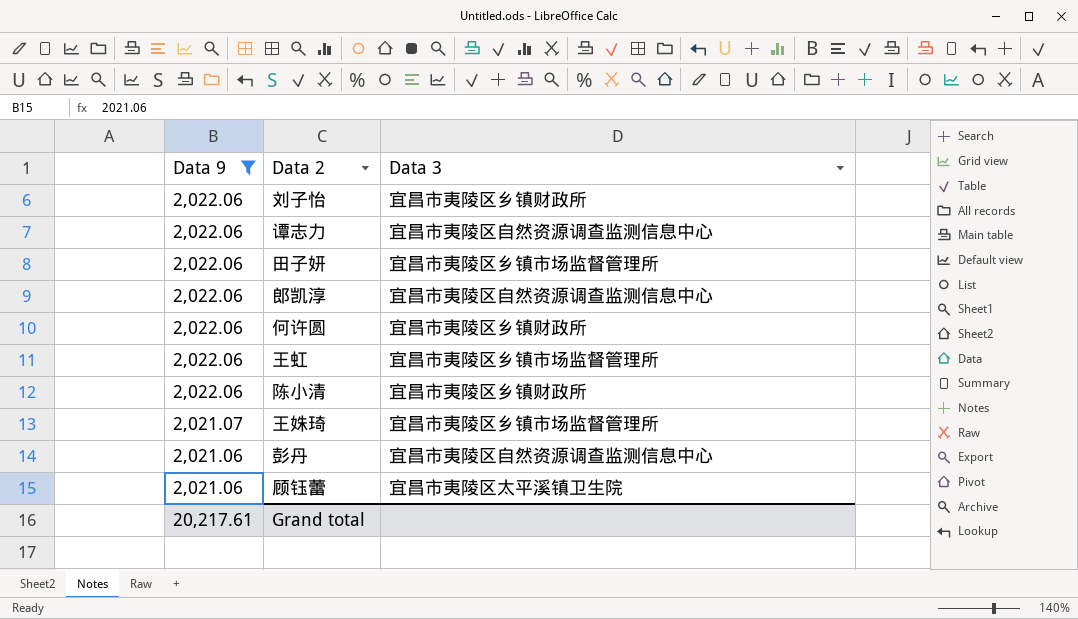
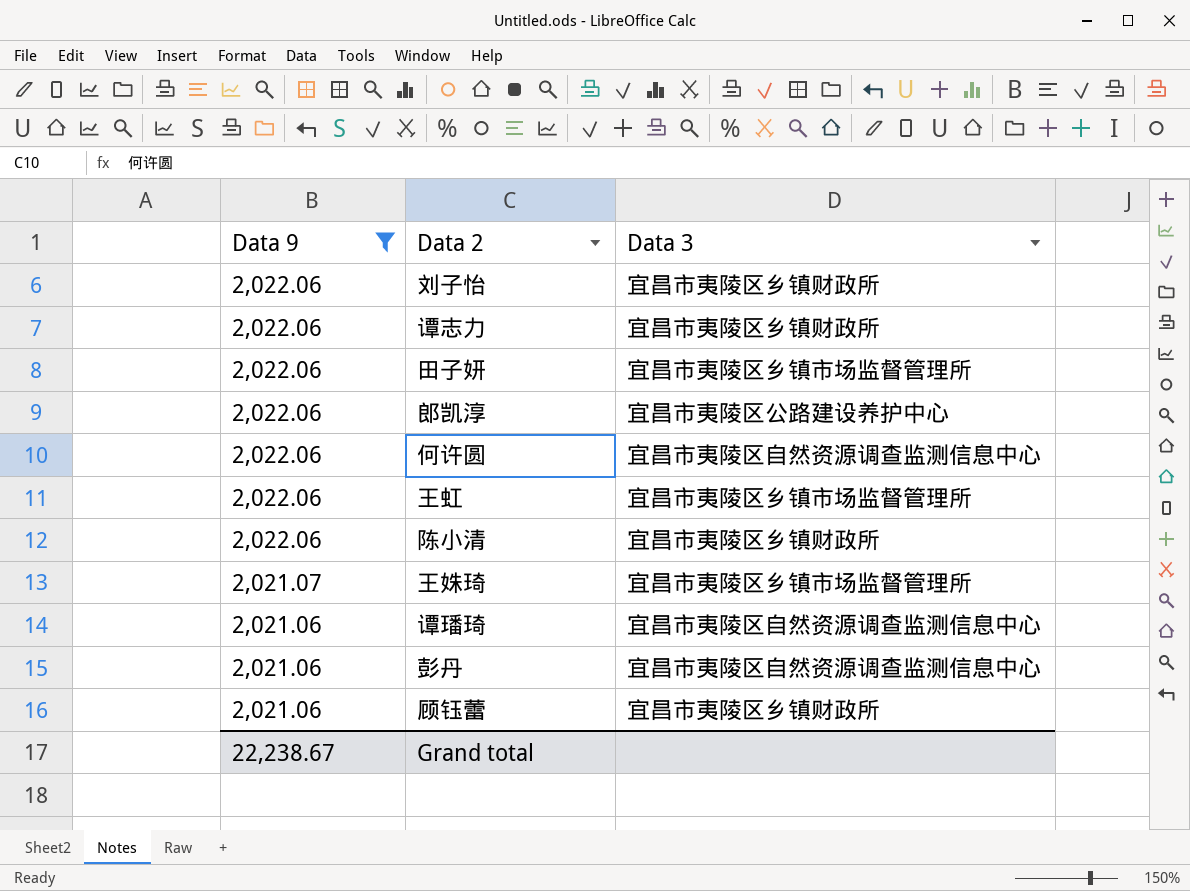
谭志力 | Data 3: 宜昌市夷陵区自然资源调查监测信息中心 -> 宜昌市夷陵区乡镇财政所
郎凯淳 | Data 3: 宜昌市夷陵区自然资源调查监测信息中心 -> 宜昌市夷陵区公路建设养护中心
何许圆 | Data 3: 宜昌市夷陵区乡镇财政所 -> 宜昌市夷陵区自然资源调查监测信息中心
row 谭璠琦: none -> 2,021.06 | 宜昌市夷陵区自然资源调查监测信息中心
顾钰蕾 | Data 3: 宜昌市夷陵区太平溪镇卫生院 -> 宜昌市夷陵区乡镇财政所
Grand total | Data 9: 20,217.61 -> 22,238.67

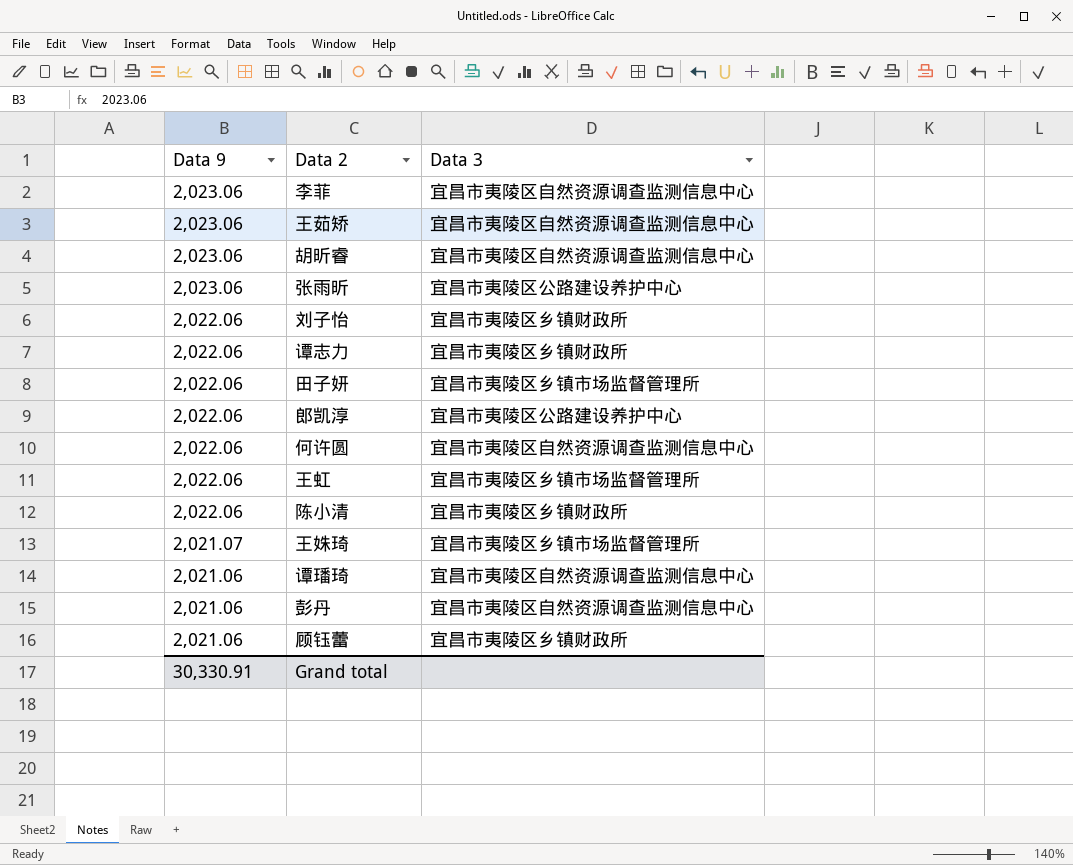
filter: Data 9 != 2,023.06 -> none
Grand total | Data 9: 22,238.67 -> 30,330.91

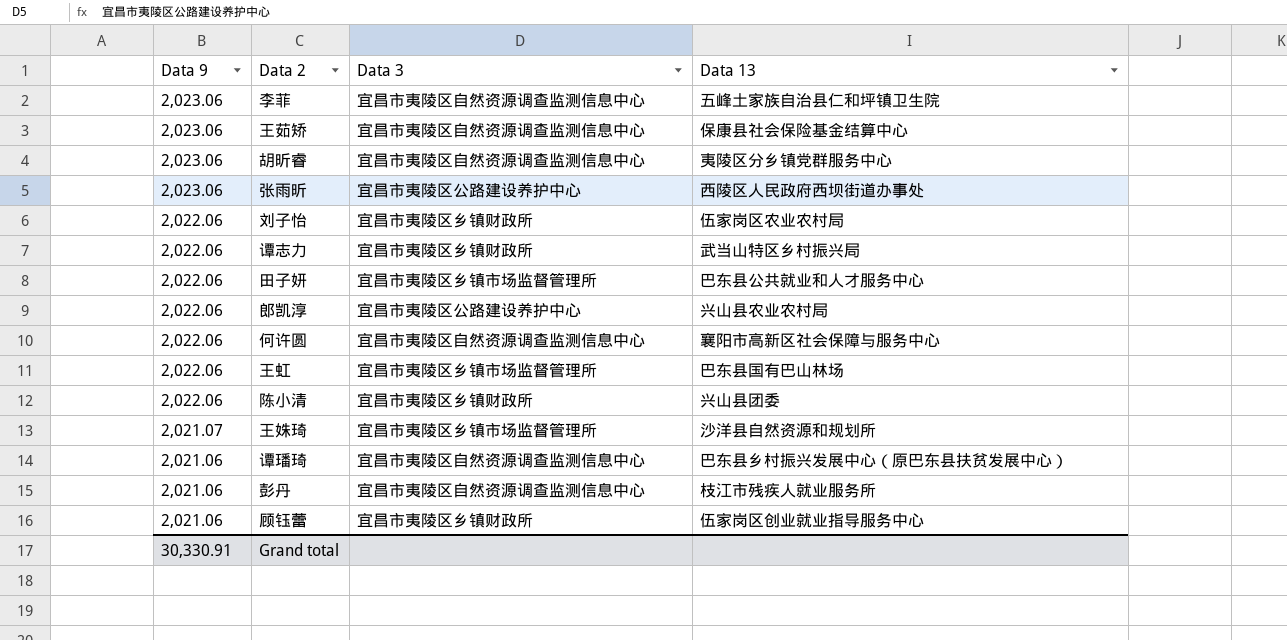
column Data 13 | position: none -> 4

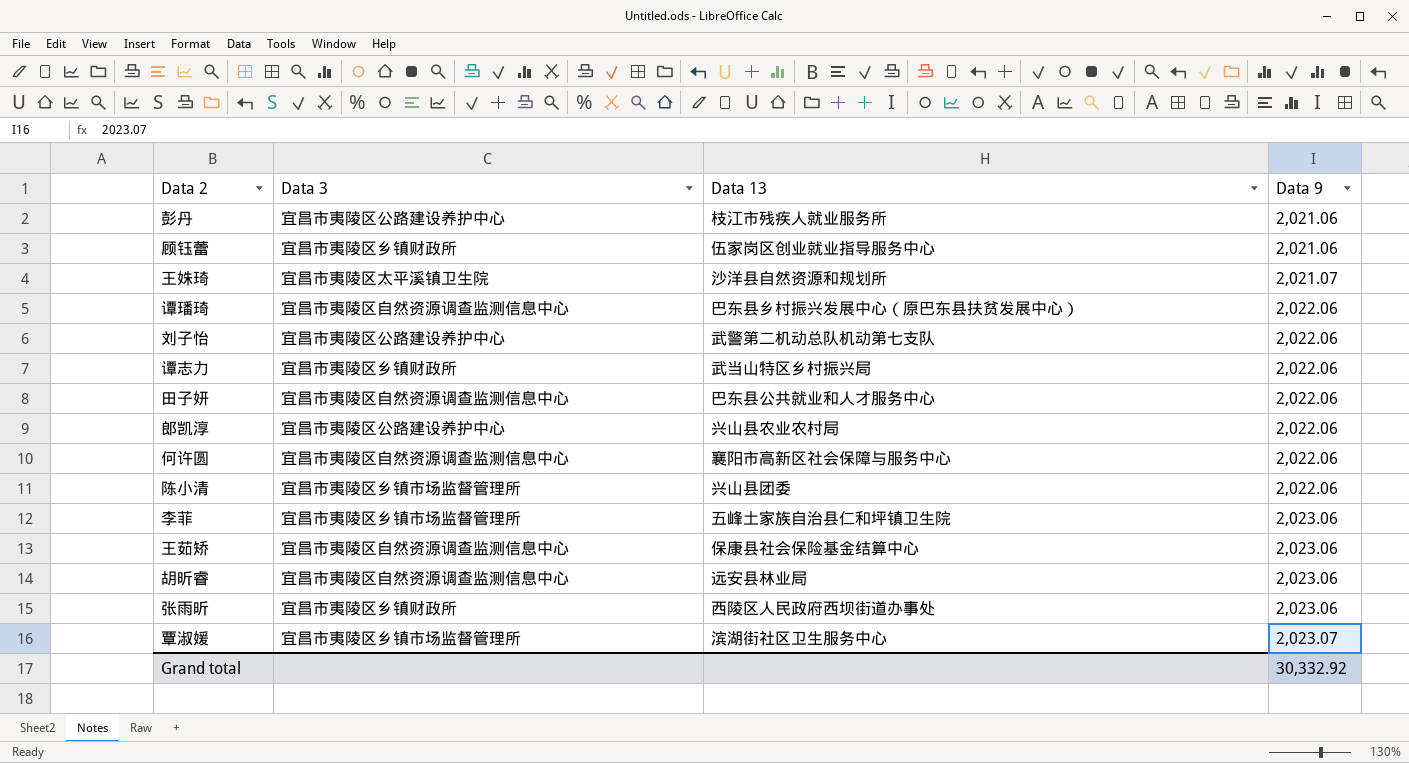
row order: Data 9 descending -> Data 9 ascending
column Data 9 | position: 1 -> 4
row 王虹: 2,022.06 | 宜昌市夷陵区乡镇市场监督管理所 | 巴东县国有巴山林场 -> none
彭丹 | Data 3: 宜昌市夷陵区自然资源调查监测信息中心 -> 宜昌市夷陵区公路建设养护中心
王姝琦 | Data 3: 宜昌市夷陵区乡镇市场监督管理所 -> 宜昌市夷陵区太平溪镇卫生院
谭璠琦 | Data 9: 2,021.06 -> 2,022.06
刘子怡 | Data 3: 宜昌市夷陵区乡镇财政所 -> 宜昌市夷陵区公路建设养护中心
刘子怡 | Data 13: 伍家岗区农业农村局 -> 武警第二机动总队机动第七支队
田子妍 | Data 3: 宜昌市夷陵区乡镇市场监督管理所 -> 宜昌市夷陵区自然资源调查监测信息中心
陈小清 | Data 3: 宜昌市夷陵区乡镇财政所 -> 宜昌市夷陵区乡镇市场监督管理所
李菲 | Data 3: 宜昌市夷陵区自然资源调查监测信息中心 -> 宜昌市夷陵区乡镇市场监督管理所
胡昕睿 | Data 13: 夷陵区分乡镇党群服务中心 -> 远安县林业局
张雨昕 | Data 3: 宜昌市夷陵区公路建设养护中心 -> 宜昌市夷陵区乡镇财政所
row 覃淑媛: none -> 宜昌市夷陵区乡镇市场监督管理所 | 滨湖街社区卫生服务中心 | 2,023.07
Grand total | Data 9: 30,330.91 -> 30,332.92

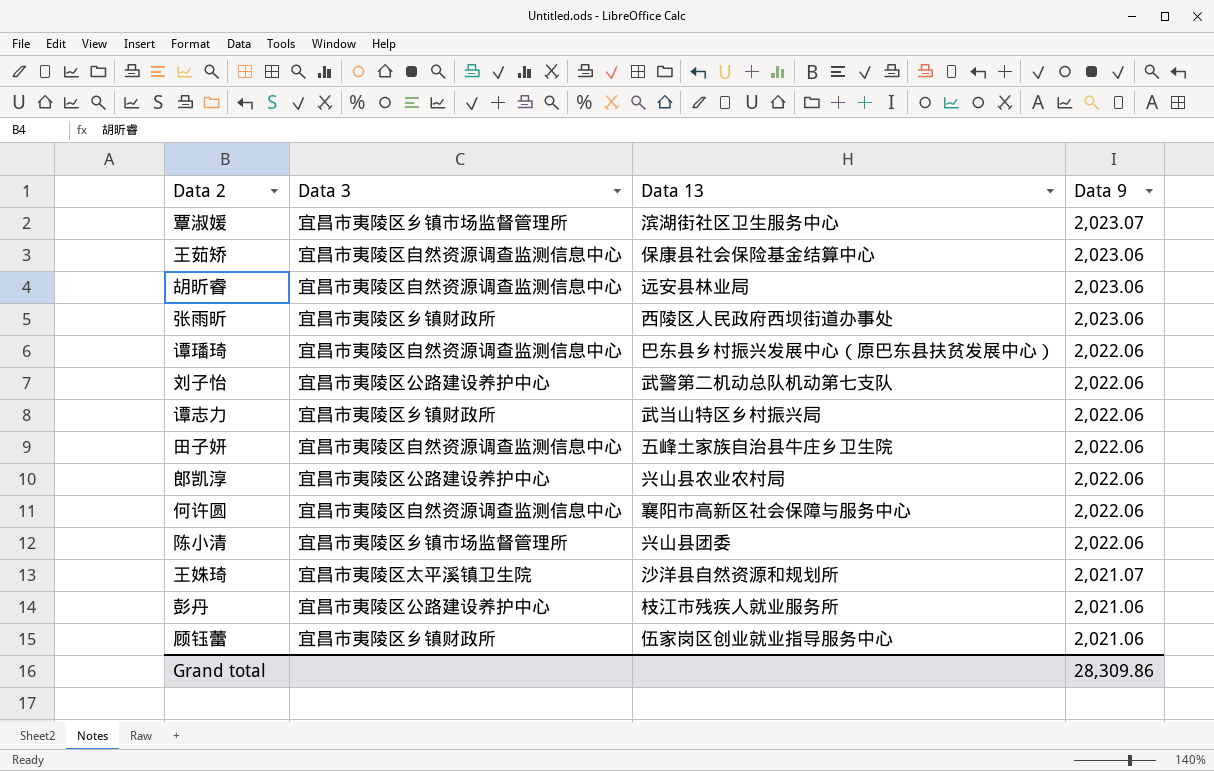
row order: Data 9 ascending -> Data 9 descending
row 李菲: 宜昌市夷陵区乡镇市场监督管理所 | 五峰土家族自治县仁和坪镇卫生院 | 2,023.06 -> none
田子妍 | Data 13: 巴东县公共就业和人才服务中心 -> 五峰土家族自治县牛庄乡卫生院
Grand total | Data 9: 30,332.92 -> 28,309.86

